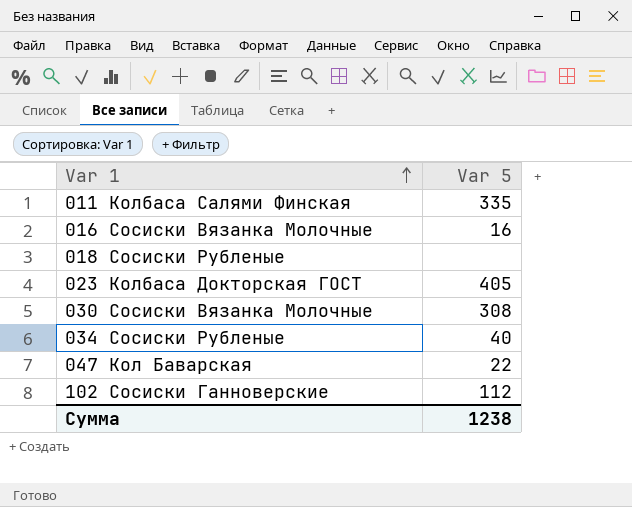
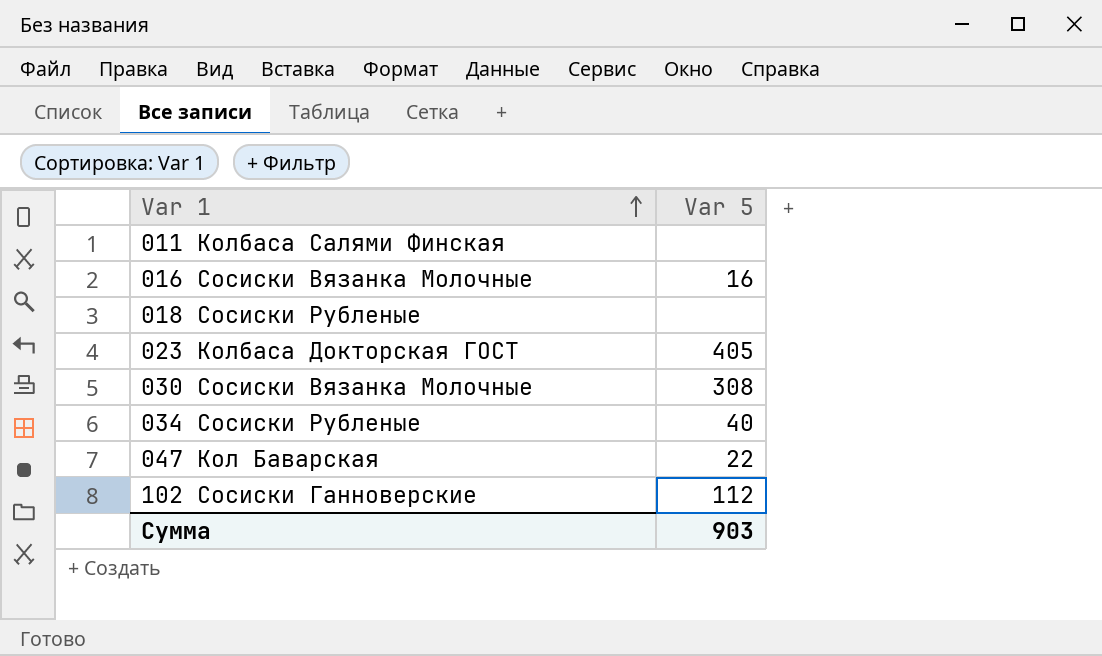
011 Колбаса Салями Финская | Var 5: 335 -> none
Сумма | Var 5: 1238 -> 903

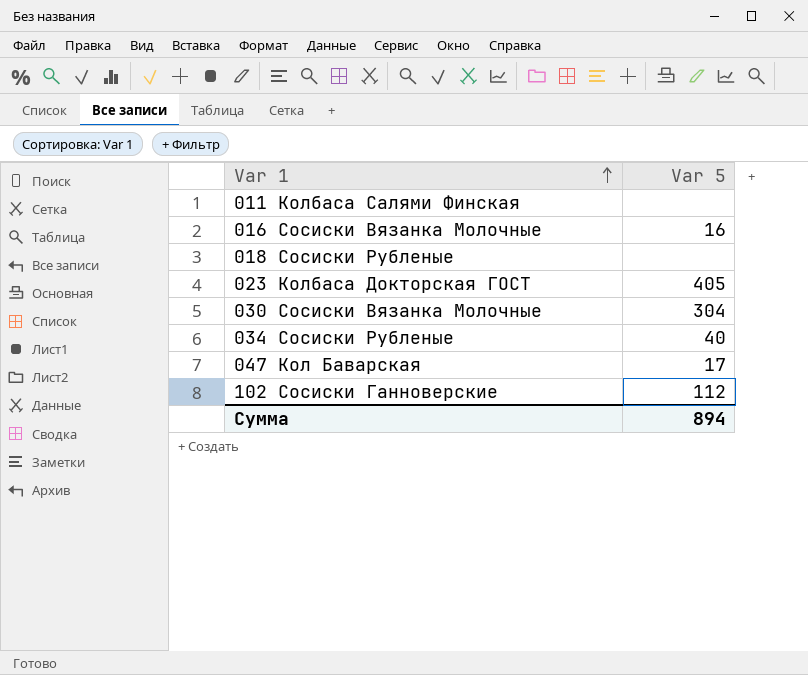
030 Сосиски Вязанка Молочные | Var 5: 308 -> 304
047 Кол Баварская | Var 5: 22 -> 17
Сумма | Var 5: 903 -> 894

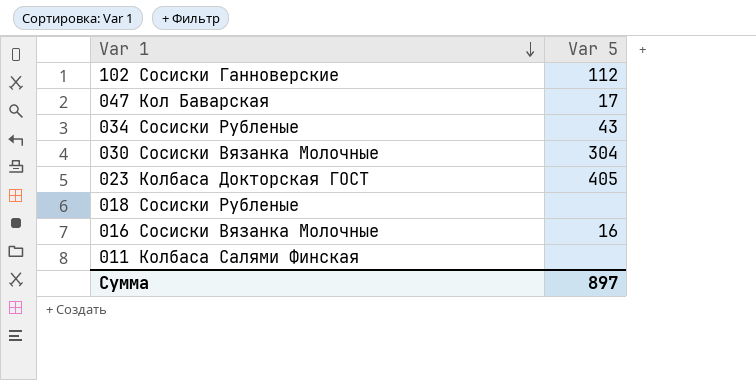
row order: Var 1 ascending -> Var 1 descending
034 Сосиски Рубленые | Var 5: 40 -> 43
Сумма | Var 5: 894 -> 897

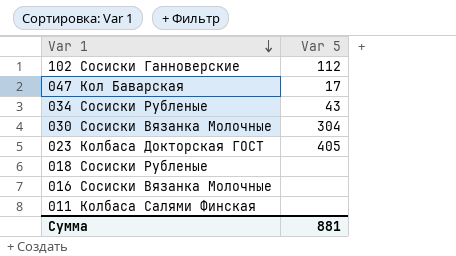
016 Сосиски Вязанка Молочные | Var 5: 16 -> none
Сумма | Var 5: 897 -> 881

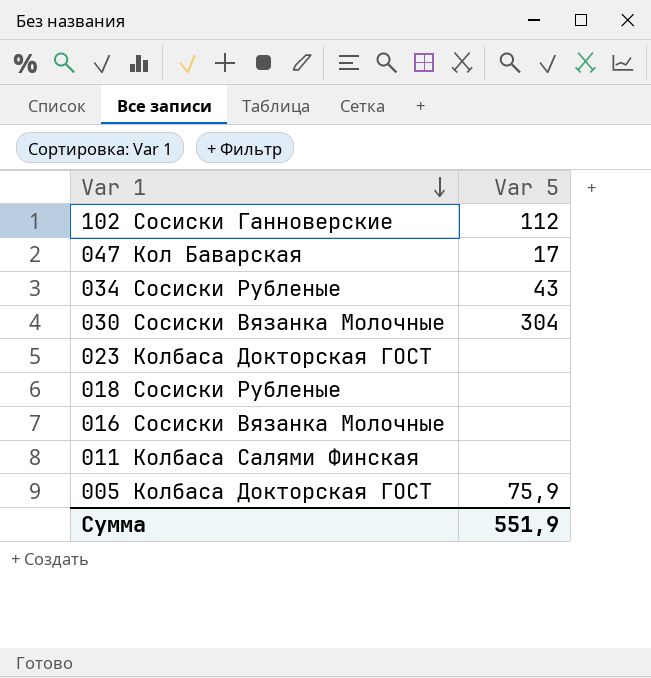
023 Колбаса Докторская ГОСТ | Var 5: 405 -> none
row 005 Колбаса Докторская ГОСТ: none -> 75,9
Сумма | Var 5: 881 -> 551,9

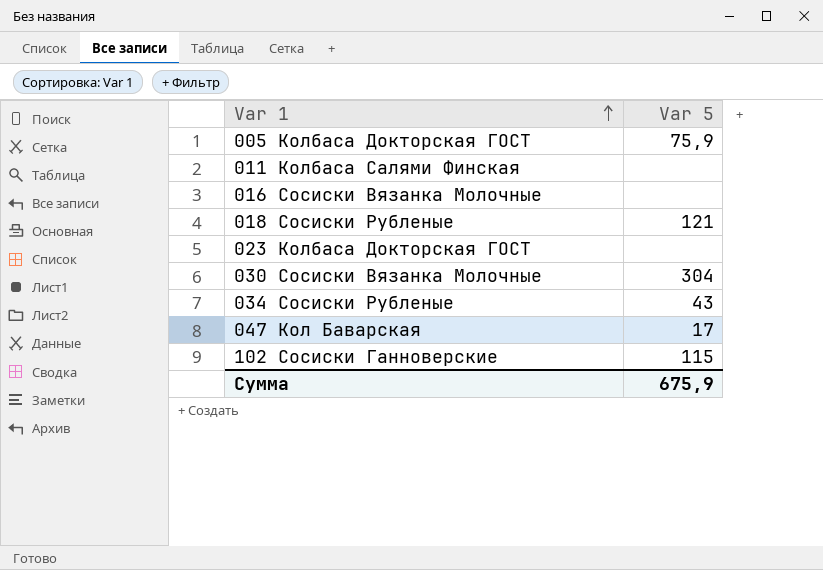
row order: Var 1 descending -> Var 1 ascending
018 Сосиски Рубленые | Var 5: none -> 121
102 Сосиски Ганноверские | Var 5: 112 -> 115
Сумма | Var 5: 551,9 -> 675,9

